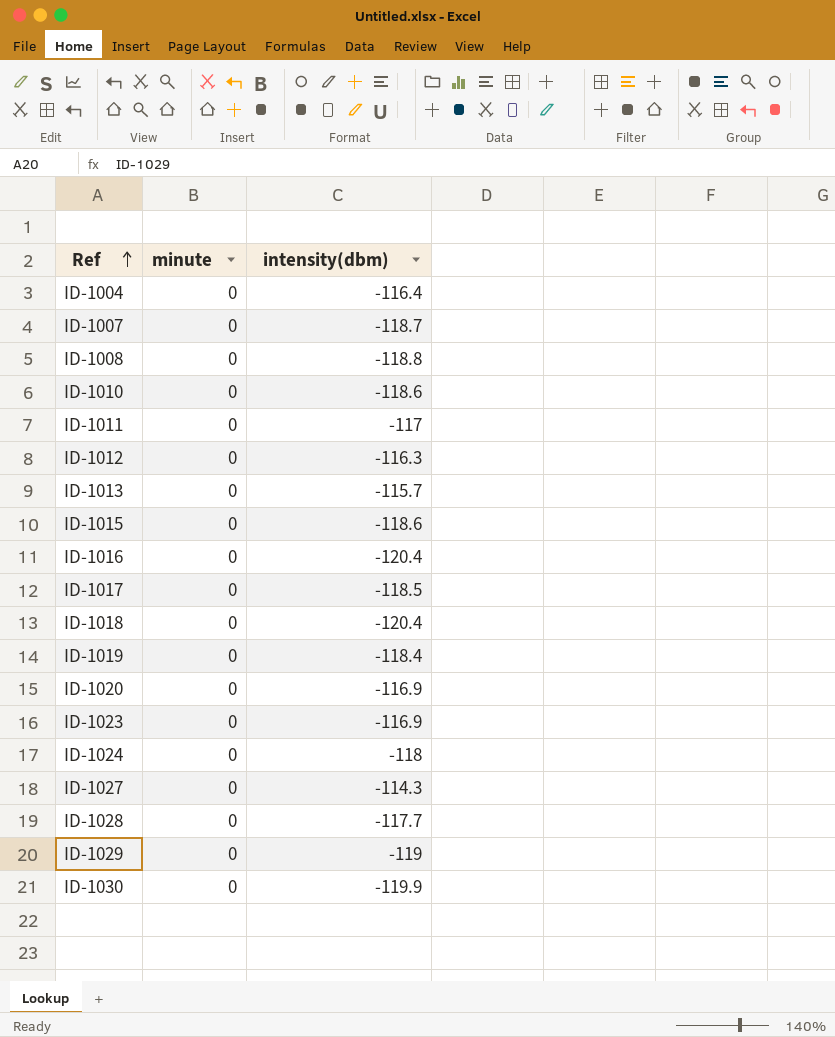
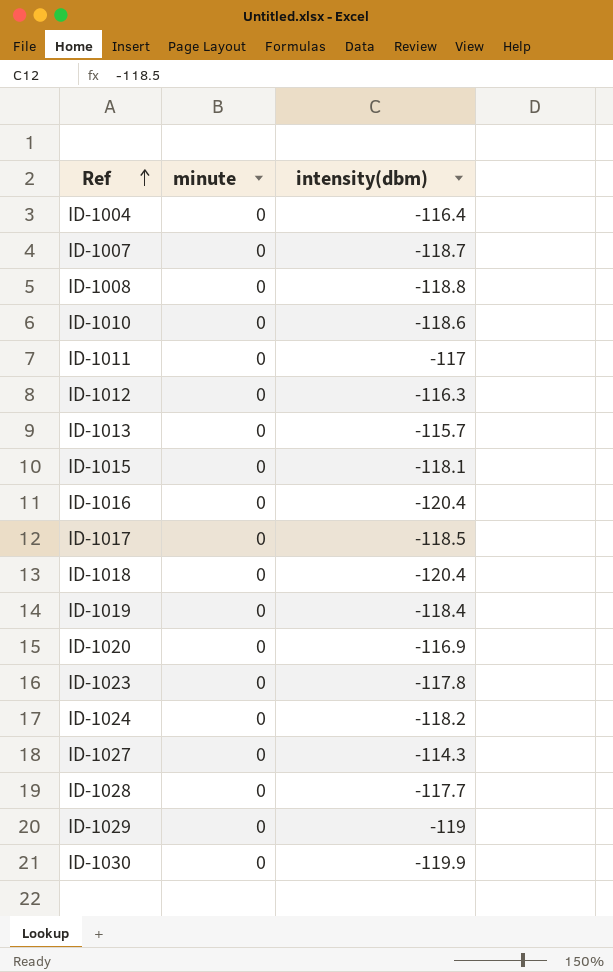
ID-1015 | intensity(dbm): -118.6 -> -118.1
ID-1023 | intensity(dbm): -116.9 -> -117.8
ID-1024 | intensity(dbm): -118 -> -118.2

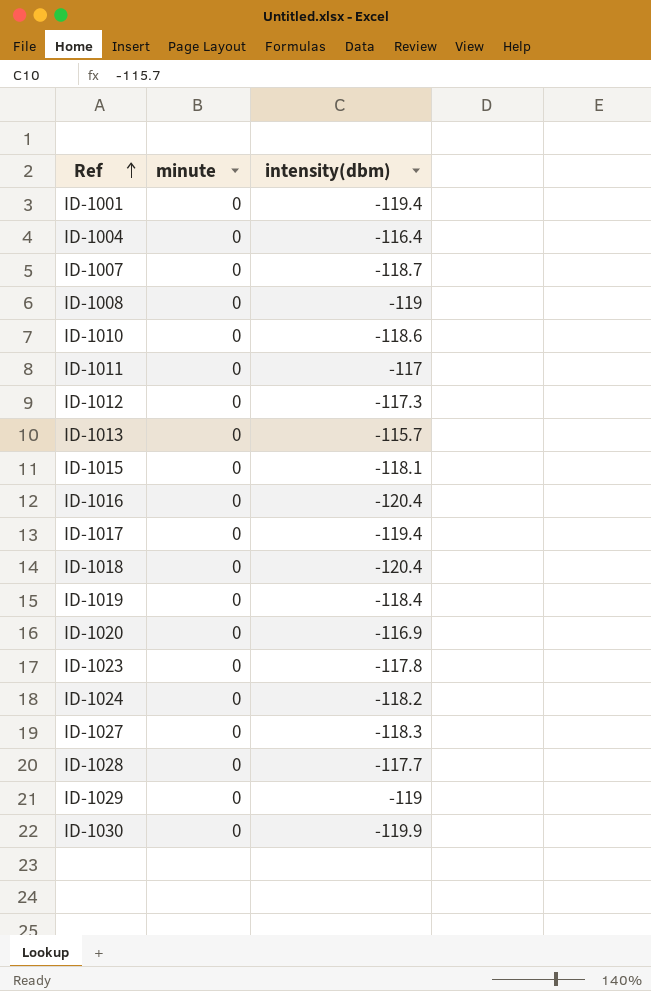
row ID-1001: none -> 0 | -119.4
ID-1008 | intensity(dbm): -118.8 -> -119
ID-1012 | intensity(dbm): -116.3 -> -117.3
ID-1017 | intensity(dbm): -118.5 -> -119.4
ID-1027 | intensity(dbm): -114.3 -> -118.3

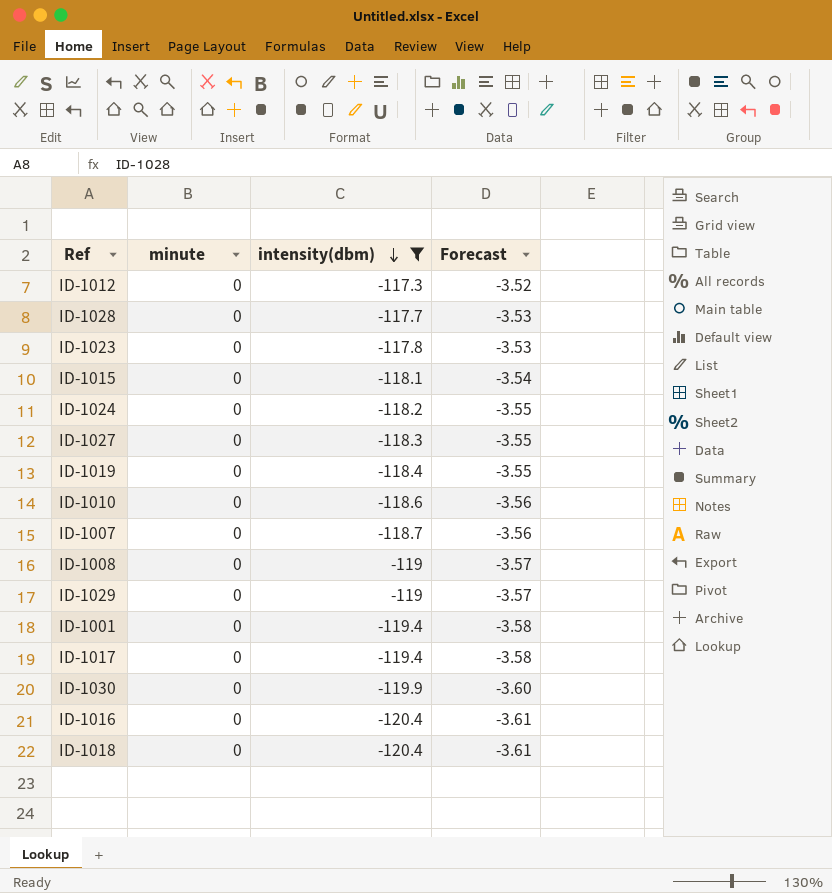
filter: none -> intensity(dbm) <= -117.3
row order: Ref ascending -> intensity(dbm) descending
column Forecast | formula: none -> [intensity(dbm)] * 0.03

